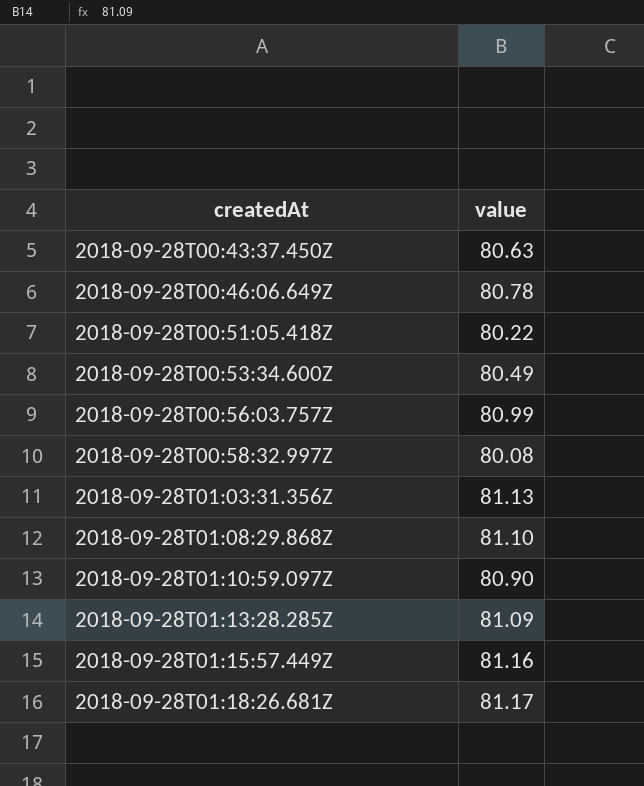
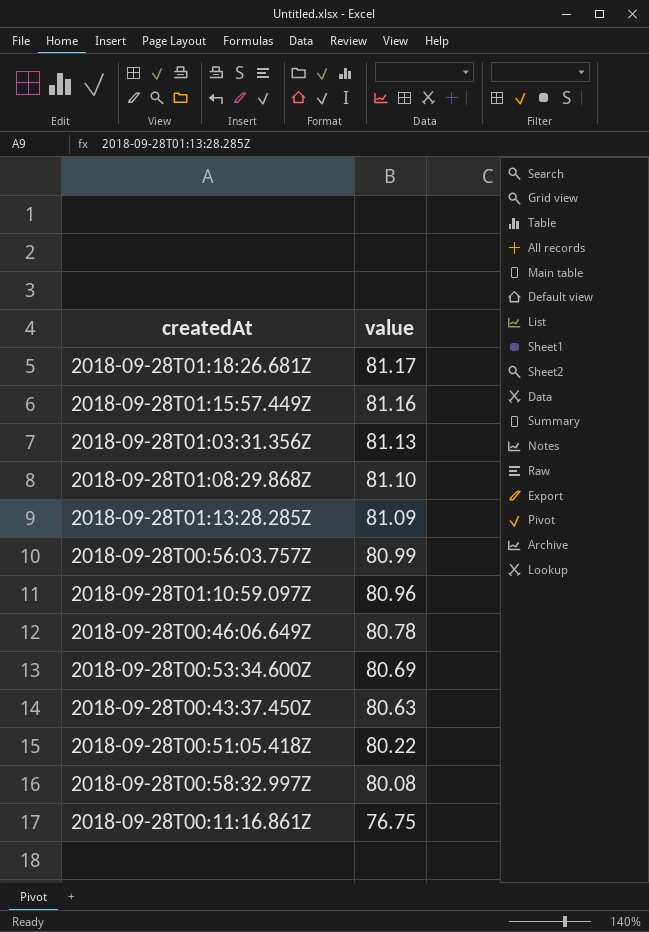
row order: createdAt ascending -> value descending
2018-09-28T01:10:59.097Z | value: 80.90 -> 80.96
2018-09-28T00:53:34.600Z | value: 80.49 -> 80.69
row 2018-09-28T00:11:16.861Z: none -> 76.75

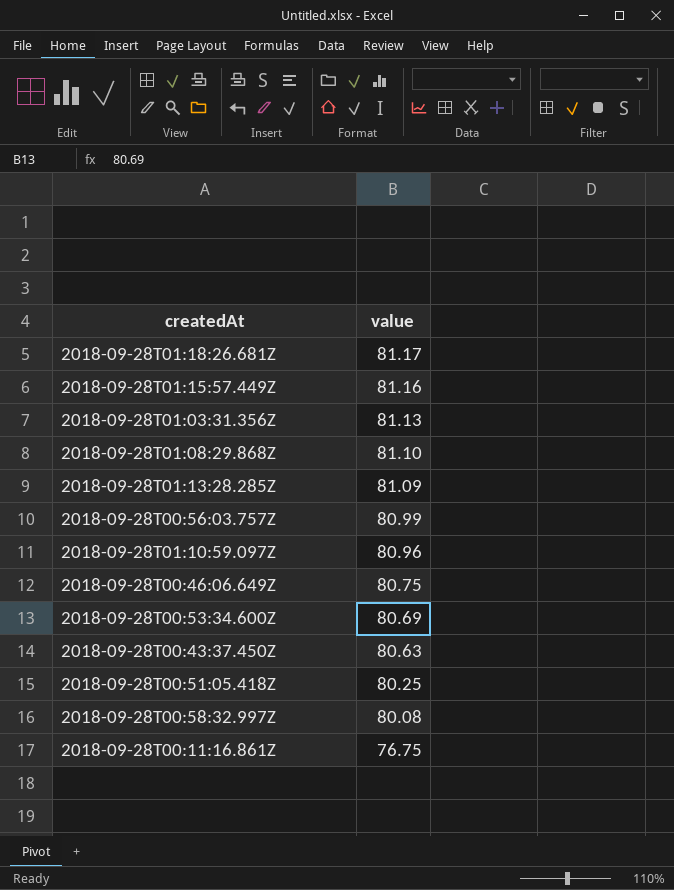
2018-09-28T00:46:06.649Z | value: 80.78 -> 80.75
2018-09-28T00:51:05.418Z | value: 80.22 -> 80.25

